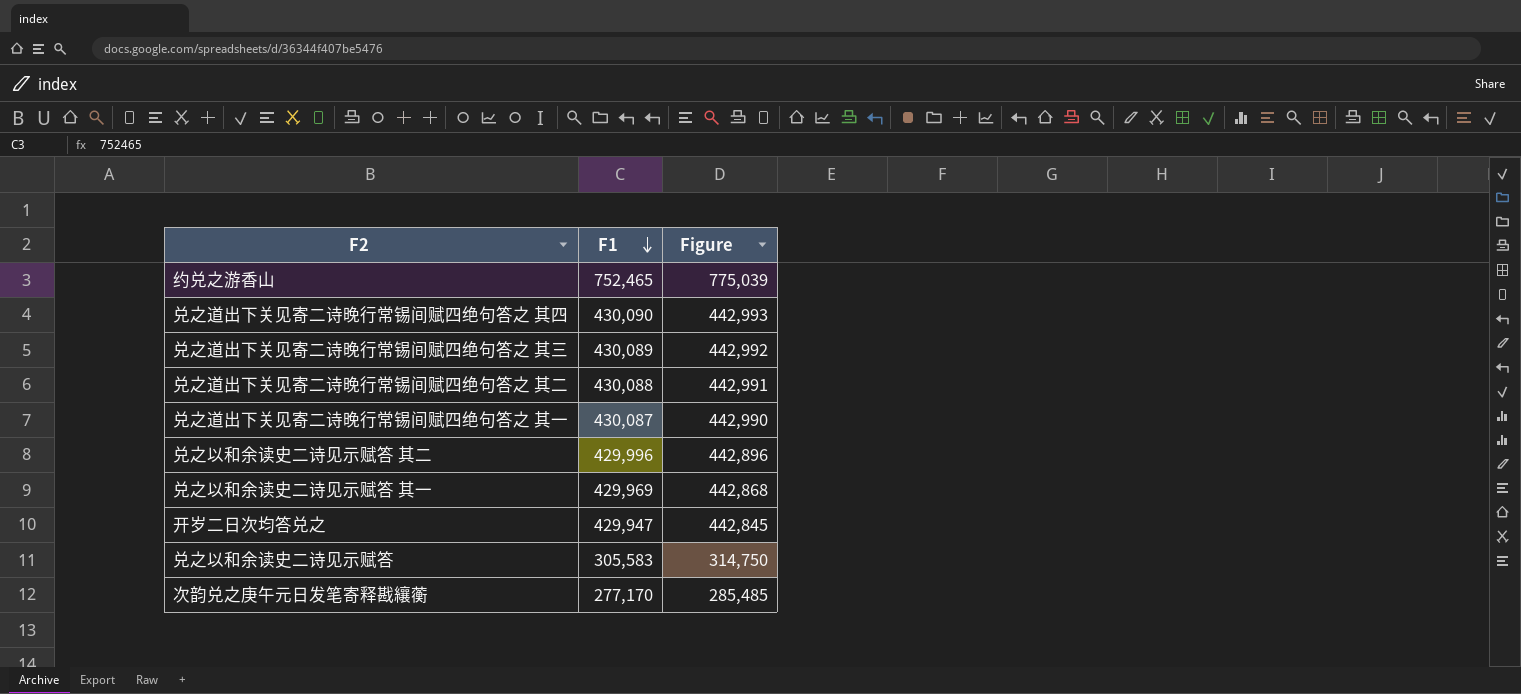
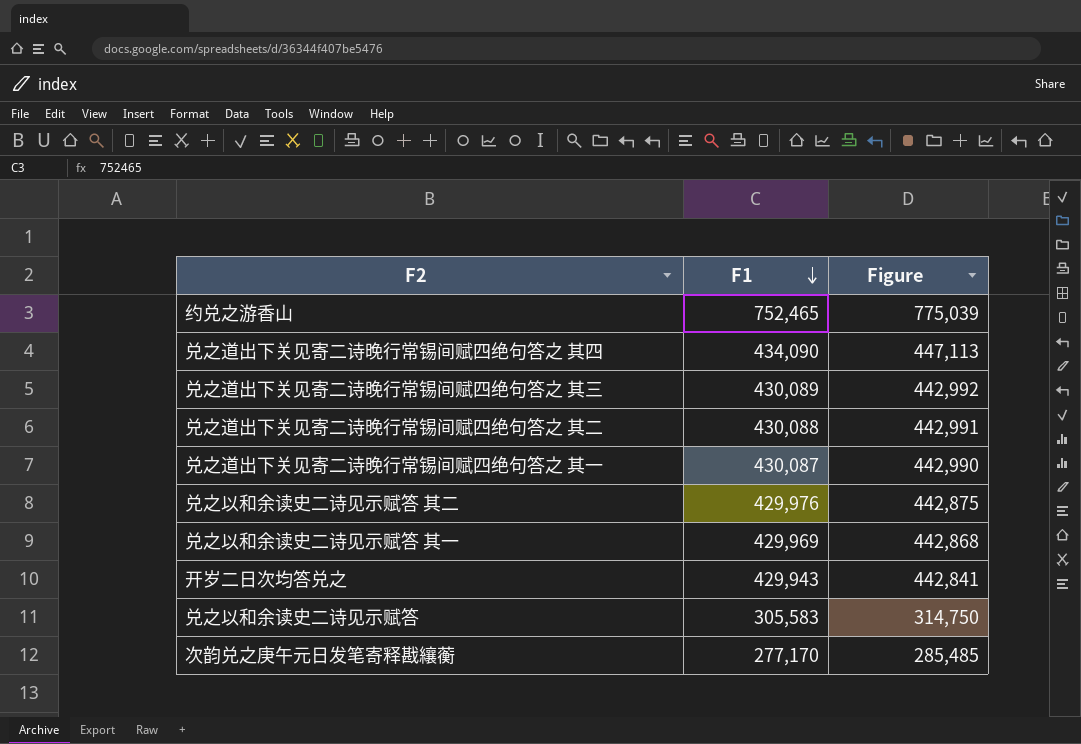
兑之道出下关见寄二诗晚行常锡间赋四绝句答之 其四 | F1: 430,090 -> 434,090
兑之道出下关见寄二诗晚行常锡间赋四绝句答之 其四 | Figure: 442,993 -> 447,113
兑之以和余读史二诗见示赋答 其二 | F1: 429,996 -> 429,976
兑之以和余读史二诗见示赋答 其二 | Figure: 442,896 -> 442,875
开岁二日次均答兑之 | F1: 429,947 -> 429,943
开岁二日次均答兑之 | Figure: 442,845 -> 442,841

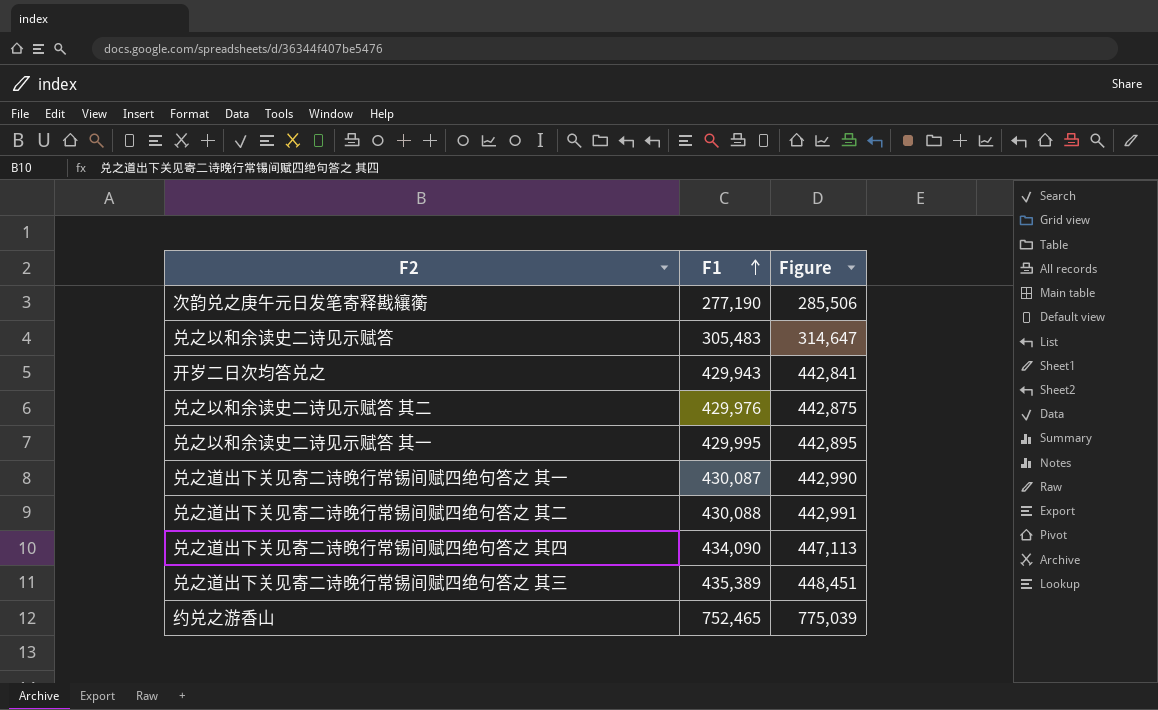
row order: F1 descending -> F1 ascending
次韵兑之庚午元日发笔寄释戡纕蘅 | F1: 277,170 -> 277,190
次韵兑之庚午元日发笔寄释戡纕蘅 | Figure: 285,485 -> 285,506
兑之以和余读史二诗见示赋答 | F1: 305,583 -> 305,483
兑之以和余读史二诗见示赋答 | Figure: 314,750 -> 314,647
兑之以和余读史二诗见示赋答 其一 | F1: 429,969 -> 429,995
兑之以和余读史二诗见示赋答 其一 | Figure: 442,868 -> 442,895
兑之道出下关见寄二诗晚行常锡间赋四绝句答之 其三 | F1: 430,089 -> 435,389
兑之道出下关见寄二诗晚行常锡间赋四绝句答之 其三 | Figure: 442,992 -> 448,451

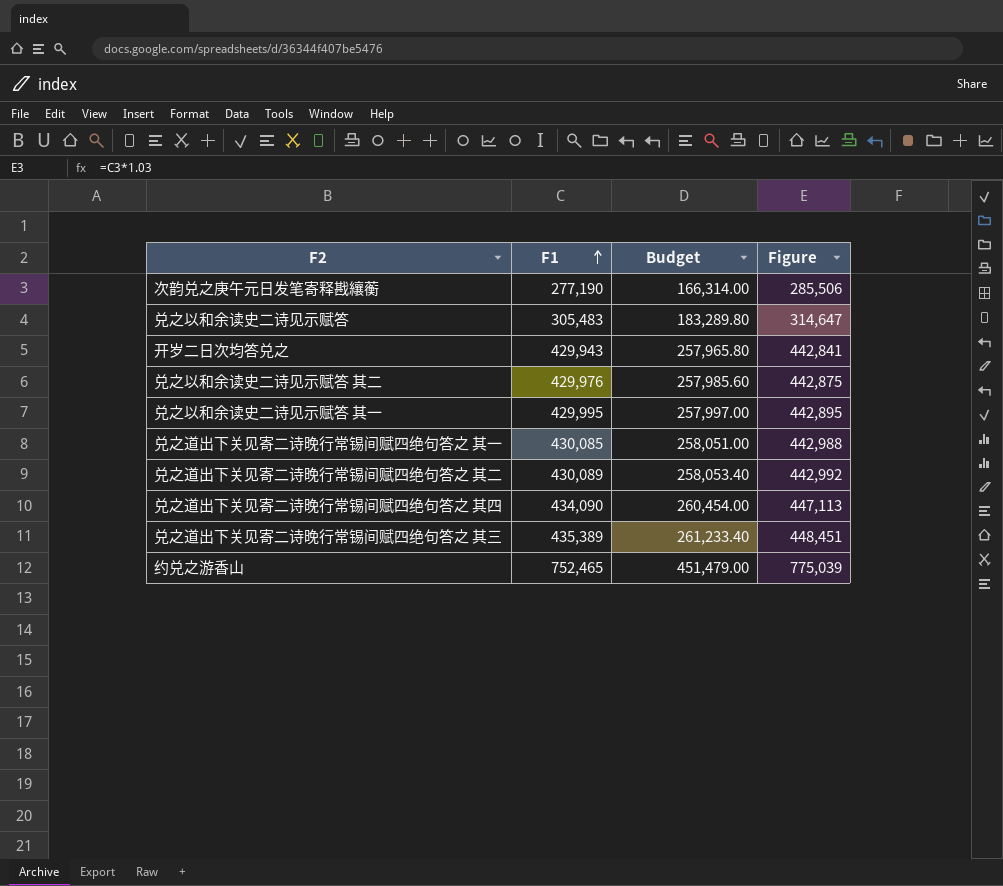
column Budget | formula: none -> [F1] * 0.6
兑之道出下关见寄二诗晚行常锡间赋四绝句答之 其一 | F1: 430,087 -> 430,085
兑之道出下关见寄二诗晚行常锡间赋四绝句答之 其一 | Figure: 442,990 -> 442,988
兑之道出下关见寄二诗晚行常锡间赋四绝句答之 其二 | F1: 430,088 -> 430,089
兑之道出下关见寄二诗晚行常锡间赋四绝句答之 其二 | Figure: 442,991 -> 442,992

